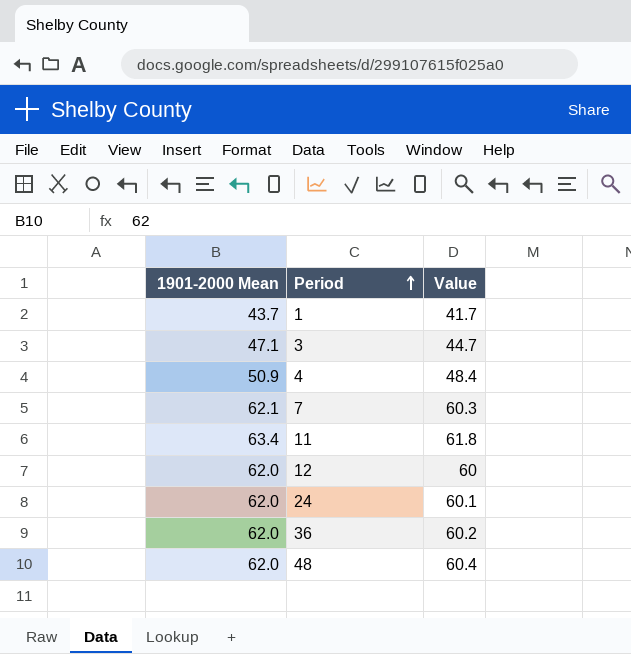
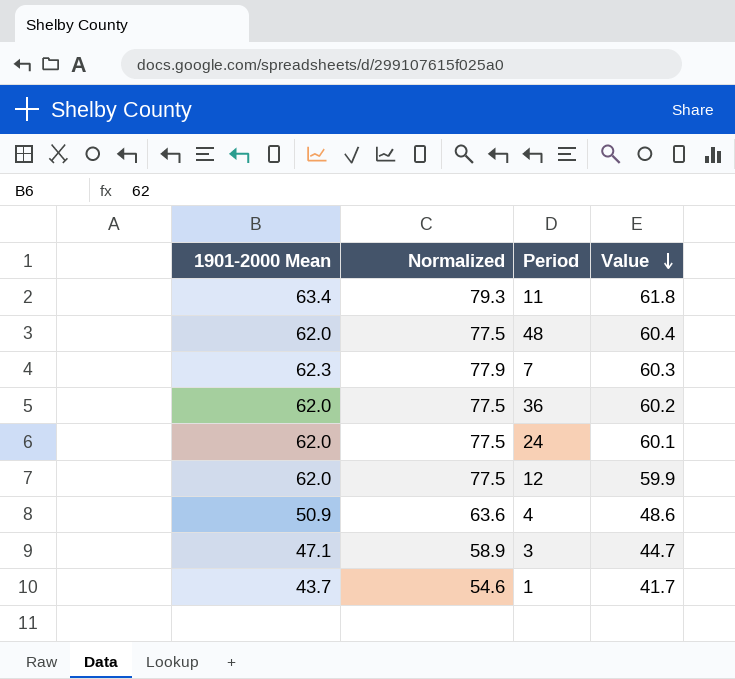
row order: Period ascending -> Value descending
column Normalized | formula: none -> [1901-2000 Mean] * 1.25
7 | 1901-2000 Mean: 62.1 -> 62.3
12 | Value: 60 -> 59.9
4 | Value: 48.4 -> 48.6

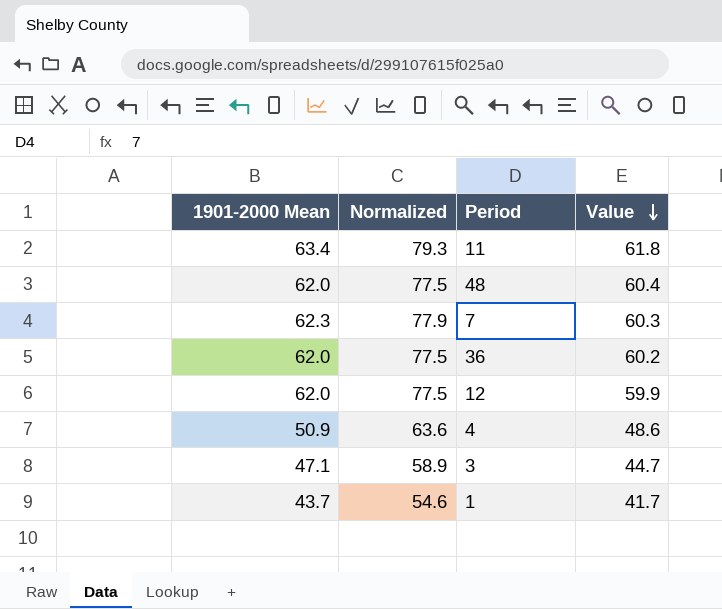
row 24: 62.0 | 77.5 | 60.1 -> none

